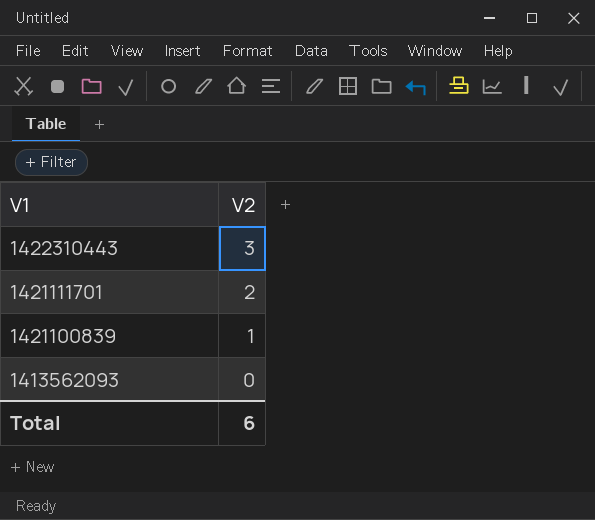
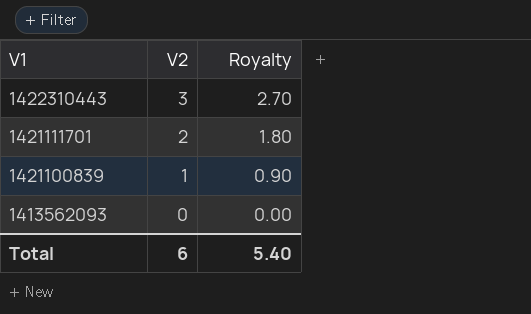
column Royalty | formula: none -> [V2] * 0.9

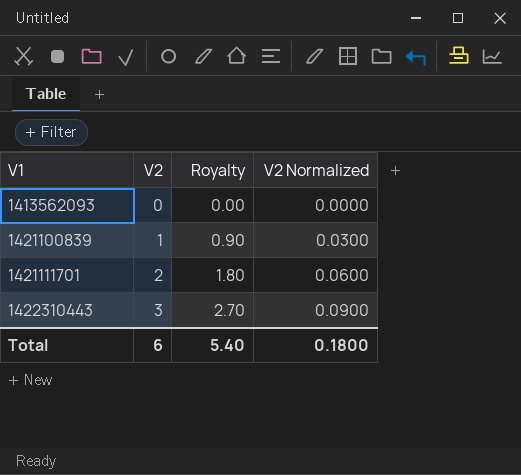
row order: V1 descending -> V1 ascending
column V2 Normalized | formula: none -> [V2] * 0.03

